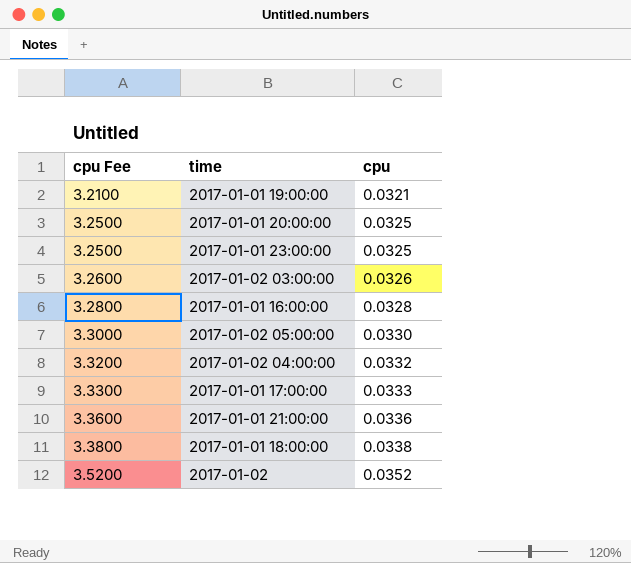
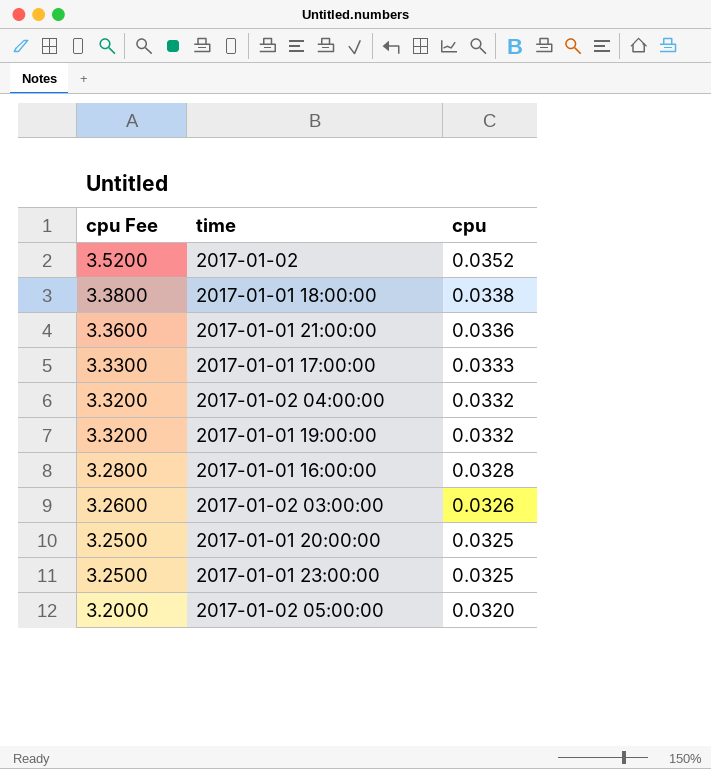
row order: cpu Fee ascending -> cpu Fee descending
2017-01-01 19:00:00 | cpu Fee: 3.2100 -> 3.3200
2017-01-01 19:00:00 | cpu: 0.0321 -> 0.0332
2017-01-02 05:00:00 | cpu Fee: 3.3000 -> 3.2000
2017-01-02 05:00:00 | cpu: 0.0330 -> 0.0320

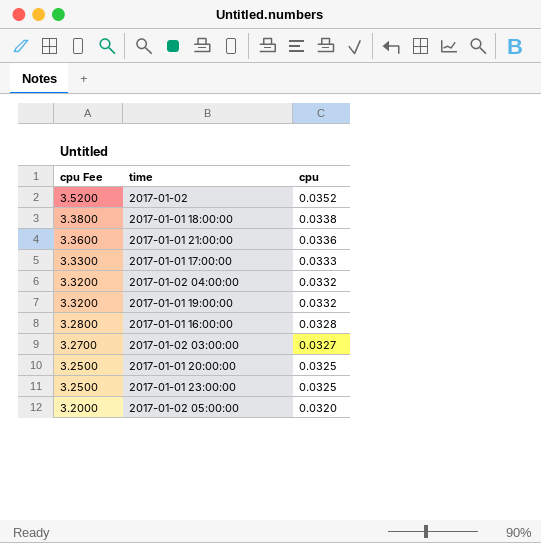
2017-01-02 03:00:00 | cpu Fee: 3.2600 -> 3.2700
2017-01-02 03:00:00 | cpu: 0.0326 -> 0.0327

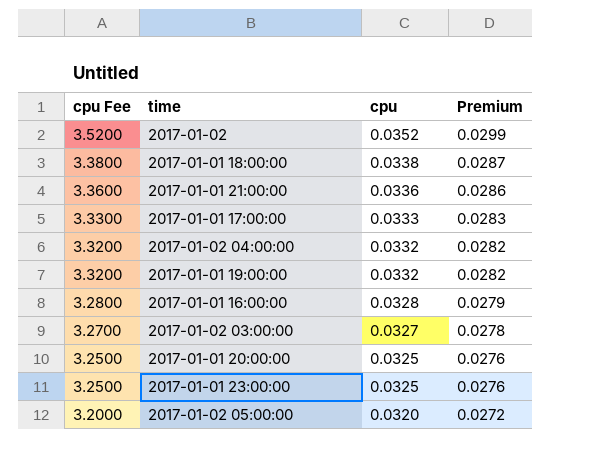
column Premium | formula: none -> [cpu] * 0.85

